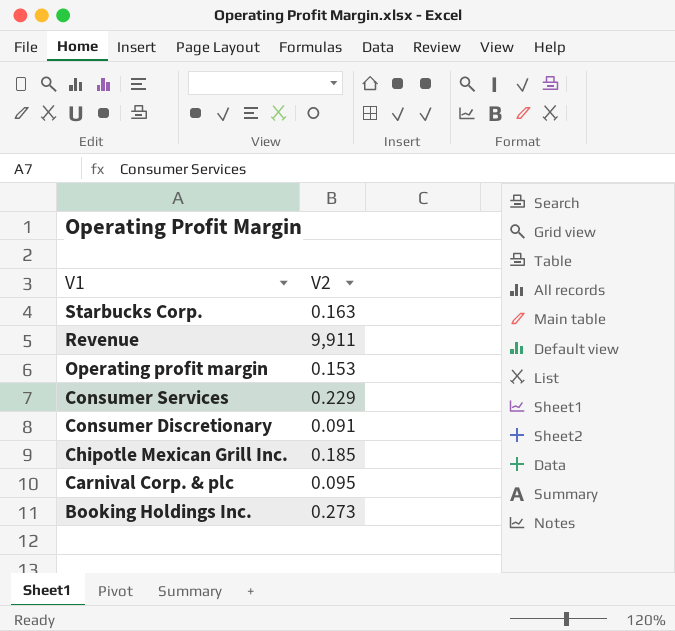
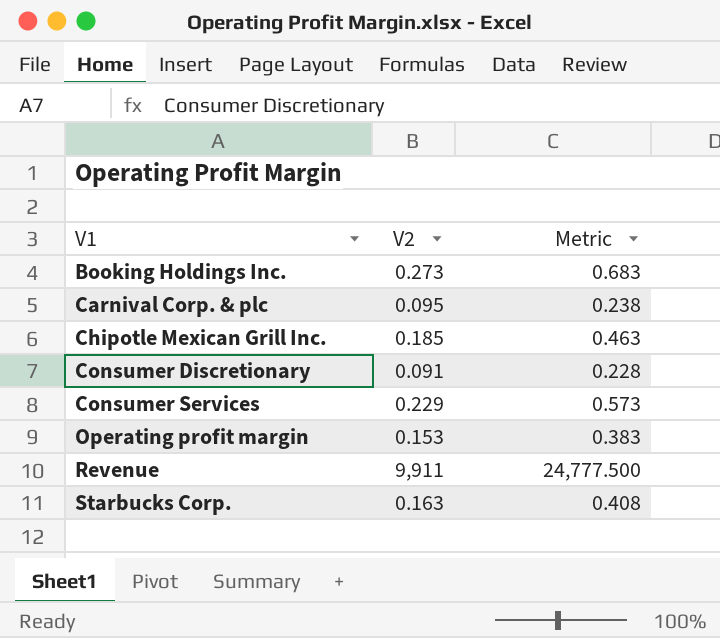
row order: V1 descending -> V1 ascending
column Metric | formula: none -> [V2] * 2.5

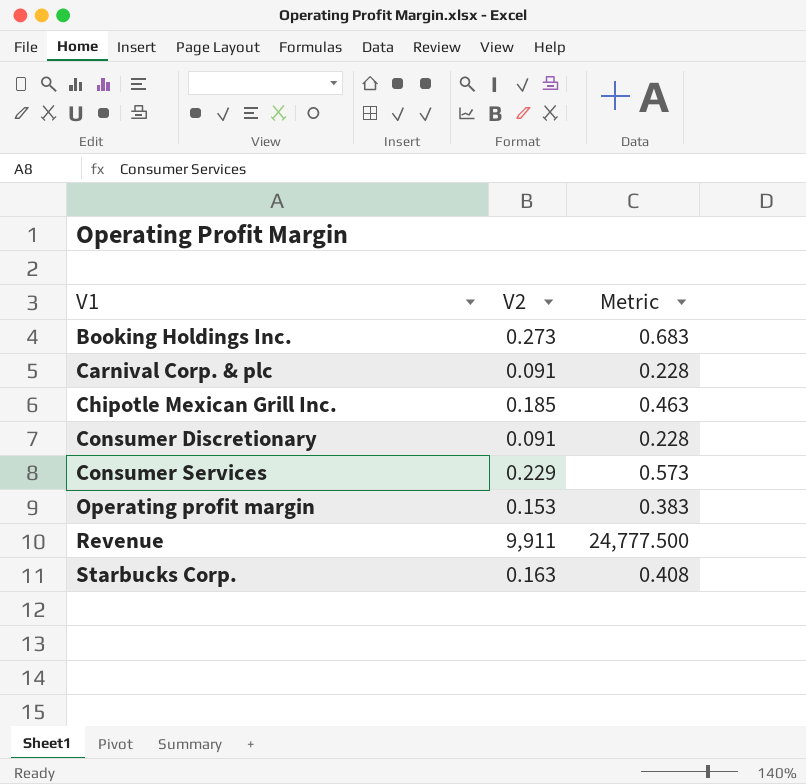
Carnival Corp. & plc | V2: 0.095 -> 0.091
Carnival Corp. & plc | Metric: 0.238 -> 0.228

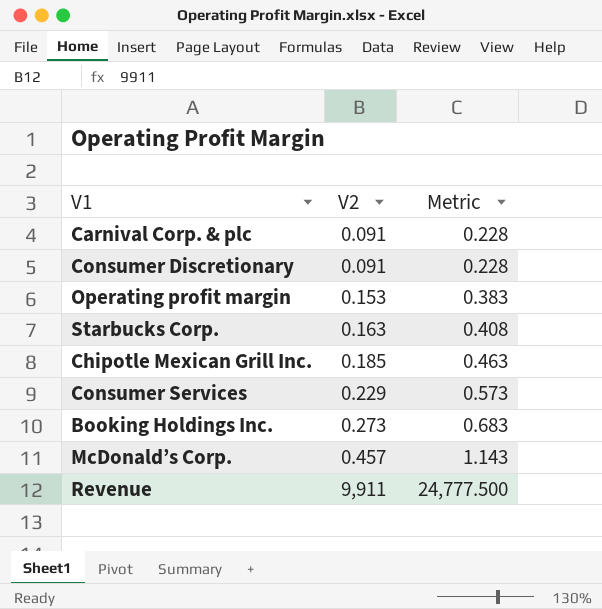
row order: V1 ascending -> V2 ascending
row McDonald’s Corp.: none -> 0.457 | 1.143

